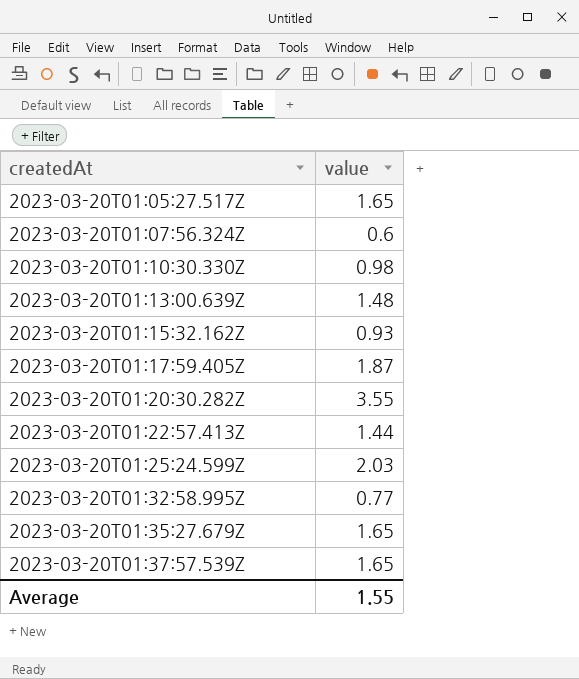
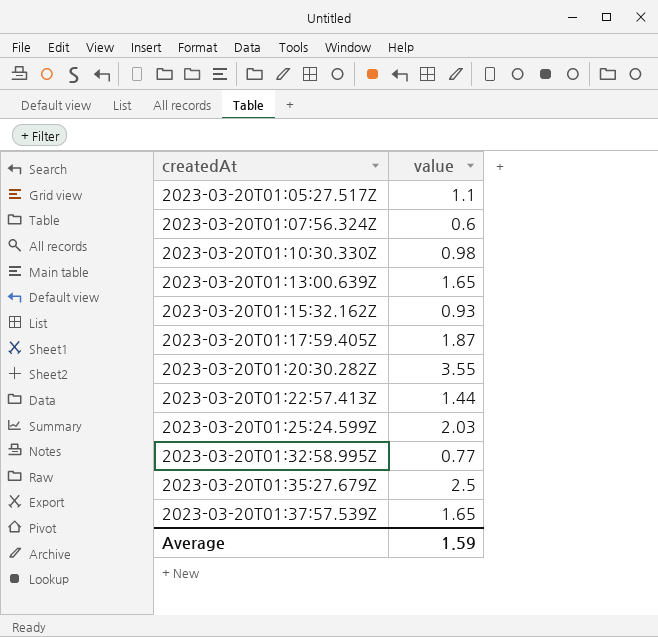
2023-03-20T01:05:27.517Z | value: 1.65 -> 1.1
2023-03-20T01:13:00.639Z | value: 1.48 -> 1.65
2023-03-20T01:35:27.679Z | value: 1.65 -> 2.5
Average | value: 1.55 -> 1.59

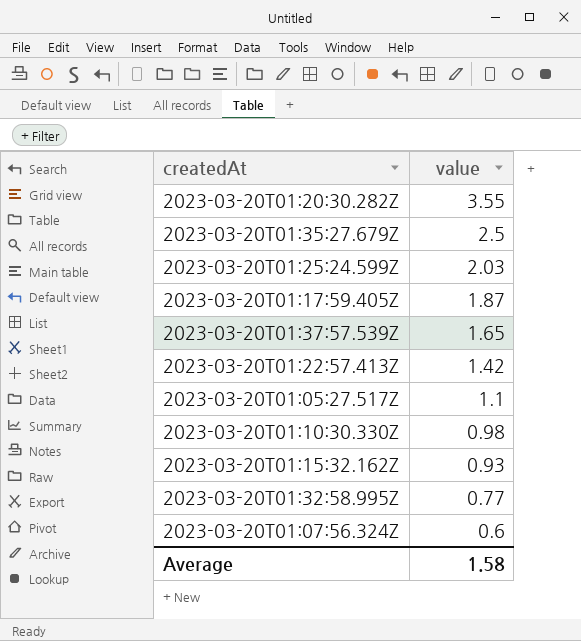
row order: createdAt ascending -> value descending
row 2023-03-20T01:13:00.639Z: 1.65 -> none
2023-03-20T01:22:57.413Z | value: 1.44 -> 1.42
Average | value: 1.59 -> 1.58

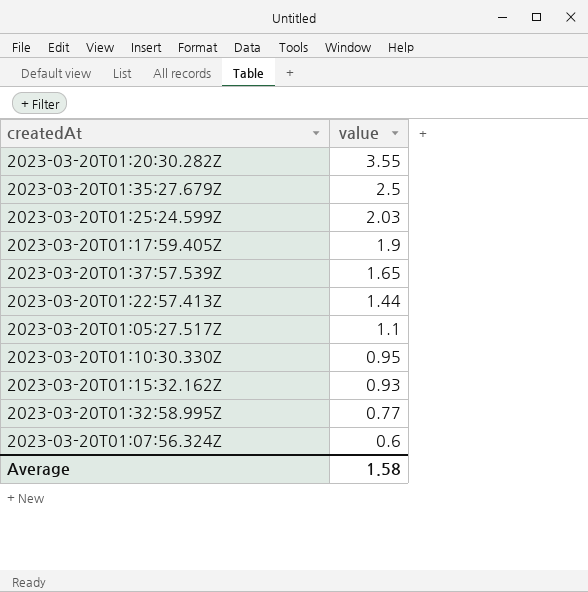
2023-03-20T01:17:59.405Z | value: 1.87 -> 1.9
2023-03-20T01:22:57.413Z | value: 1.42 -> 1.44
2023-03-20T01:10:30.330Z | value: 0.98 -> 0.95

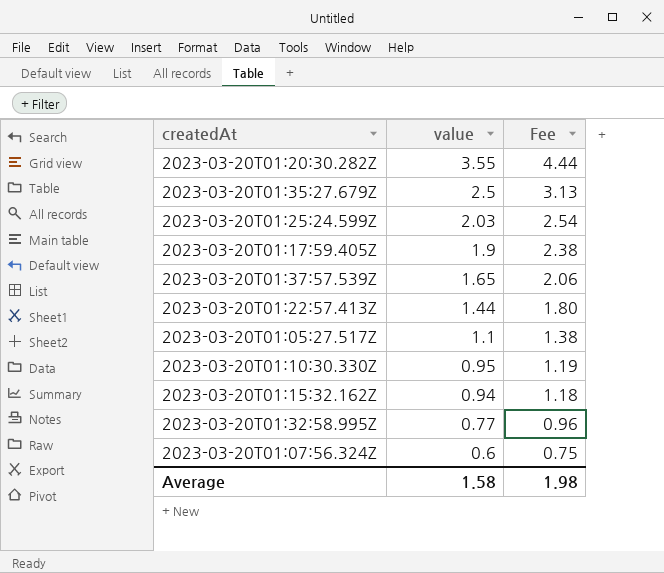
column Fee | formula: none -> [value] * 1.25
2023-03-20T01:15:32.162Z | value: 0.93 -> 0.94

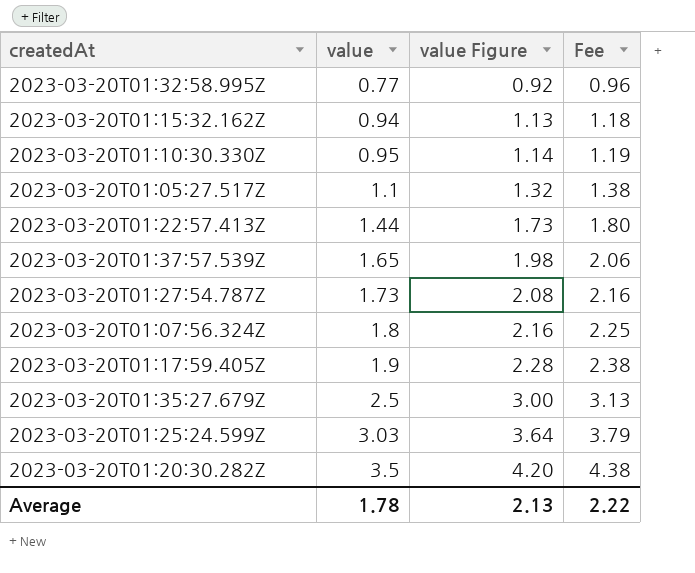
row order: value descending -> value ascending
column value Figure | formula: none -> [value] * 1.2
row 2023-03-20T01:27:54.787Z: none -> 1.73 | 2.08 | 2.16
2023-03-20T01:07:56.324Z | value: 0.6 -> 1.8
2023-03-20T01:07:56.324Z | Fee: 0.75 -> 2.25
2023-03-20T01:25:24.599Z | value: 2.03 -> 3.03
2023-03-20T01:25:24.599Z | Fee: 2.54 -> 3.79
2023-03-20T01:20:30.282Z | value: 3.55 -> 3.5
2023-03-20T01:20:30.282Z | Fee: 4.44 -> 4.38
Average | value: 1.58 -> 1.78
Average | Fee: 1.98 -> 2.22

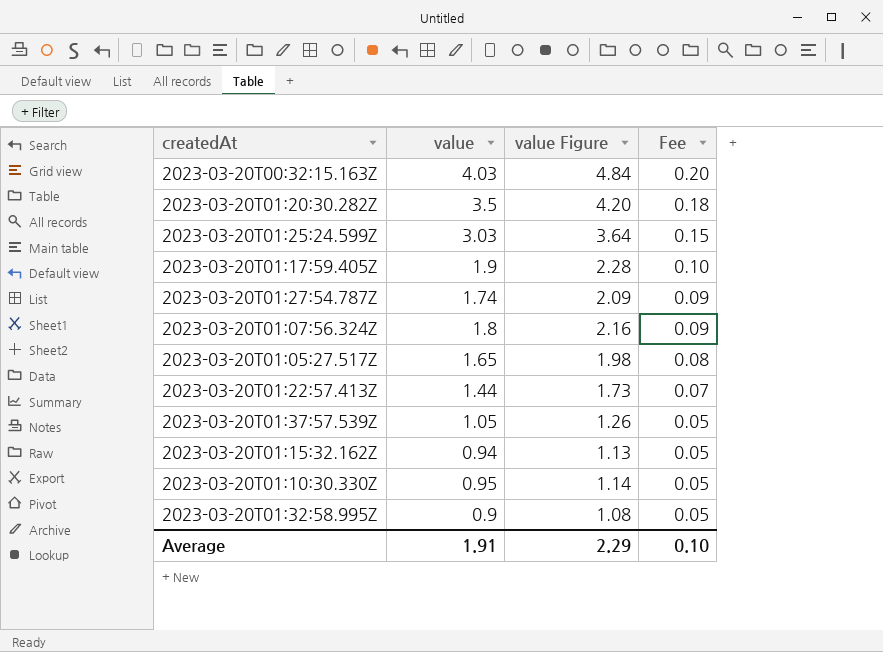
row order: value ascending -> Fee descending
column Fee | formula: [value] * 1.25 -> [value] * 0.05
row 2023-03-20T01:35:27.679Z: 2.5 | 3.00 | 3.13 -> none
row 2023-03-20T00:32:15.163Z: none -> 4.03 | 4.84 | 0.20
2023-03-20T01:27:54.787Z | value: 1.73 -> 1.74
2023-03-20T01:27:54.787Z | value Figure: 2.08 -> 2.09
2023-03-20T01:05:27.517Z | value: 1.1 -> 1.65
2023-03-20T01:05:27.517Z | value Figure: 1.32 -> 1.98
2023-03-20T01:37:57.539Z | value: 1.65 -> 1.05
2023-03-20T01:37:57.539Z | value Figure: 1.98 -> 1.26
2023-03-20T01:32:58.995Z | value: 0.77 -> 0.9
2023-03-20T01:32:58.995Z | value Figure: 0.92 -> 1.08
Average | value: 1.78 -> 1.91
Average | value Figure: 2.13 -> 2.29
Average | Fee: 2.22 -> 0.10

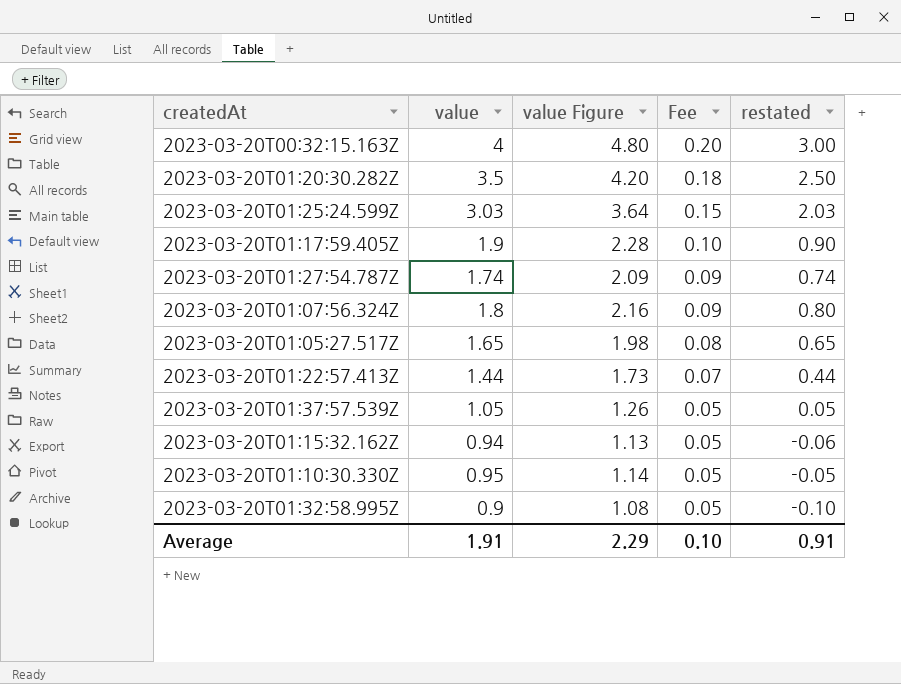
column restated | formula: none -> [value] - 1
2023-03-20T00:32:15.163Z | value: 4.03 -> 4
2023-03-20T00:32:15.163Z | value Figure: 4.84 -> 4.80

